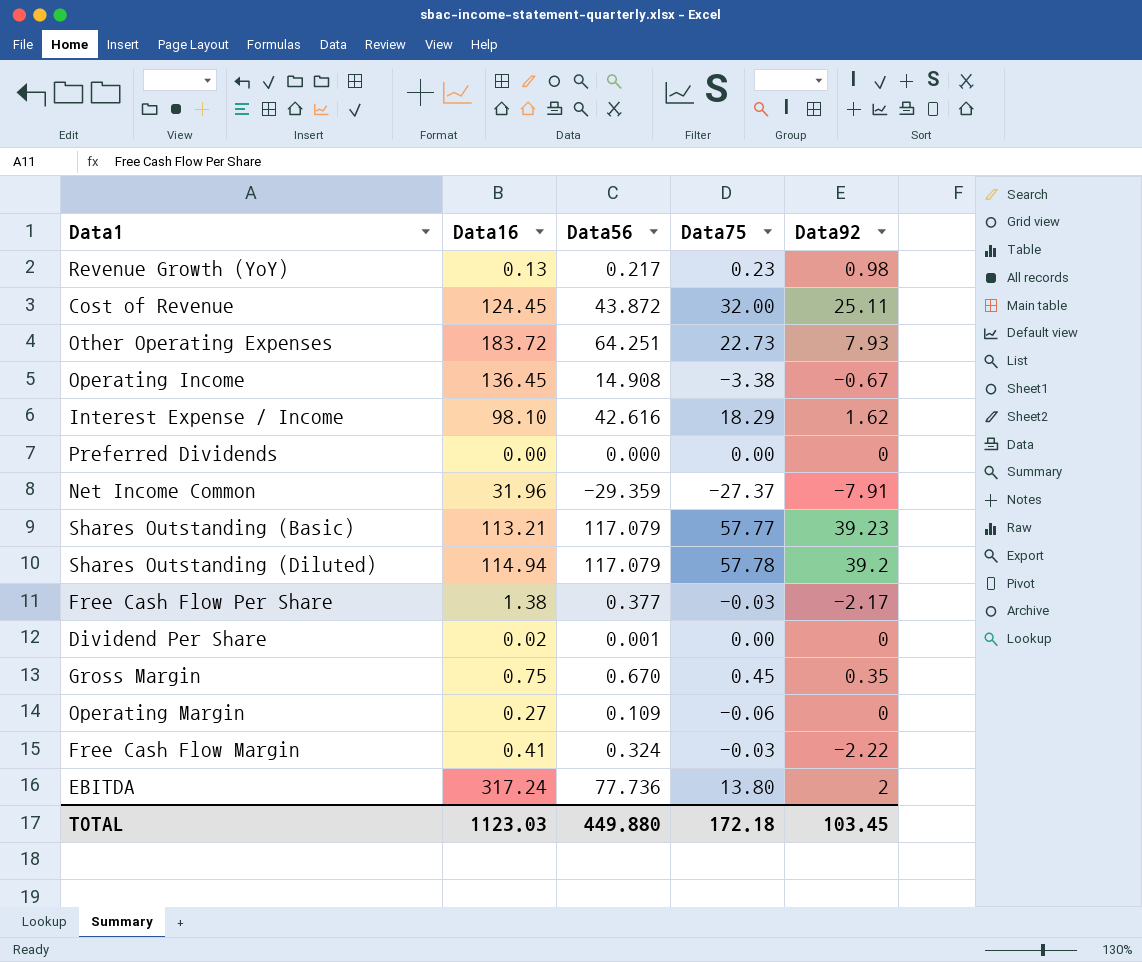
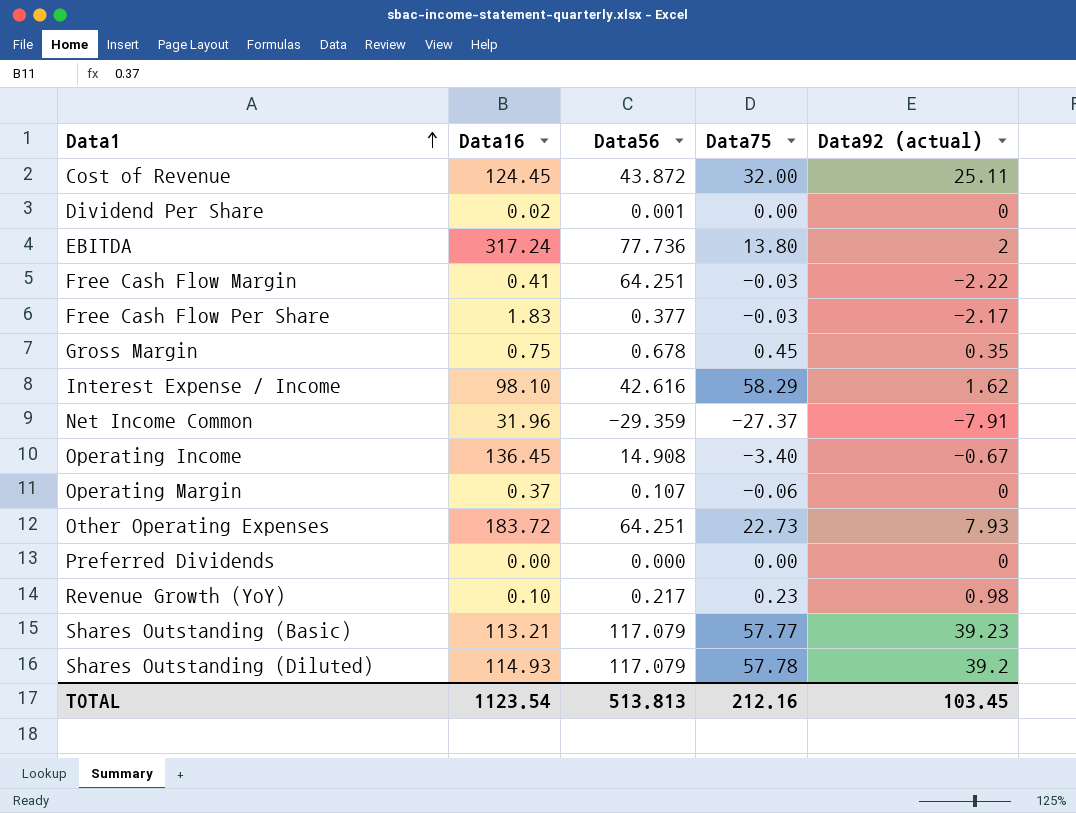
row order: none -> Data1 ascending
column name: Data92 -> Data92 (actual)
Free Cash Flow Margin | Data56: 0.324 -> 64.251
Free Cash Flow Per Share | Data16: 1.38 -> 1.83
Gross Margin | Data56: 0.670 -> 0.678
Interest Expense / Income | Data75: 18.29 -> 58.29
Operating Income | Data75: -3.38 -> -3.40
Operating Margin | Data16: 0.27 -> 0.37
Operating Margin | Data56: 0.109 -> 0.107
Revenue Growth (YoY) | Data16: 0.13 -> 0.10
Shares Outstanding (Diluted) | Data16: 114.94 -> 114.93
TOTAL | Data16: 1123.03 -> 1123.54
TOTAL | Data56: 449.880 -> 513.813
TOTAL | Data75: 172.18 -> 212.16

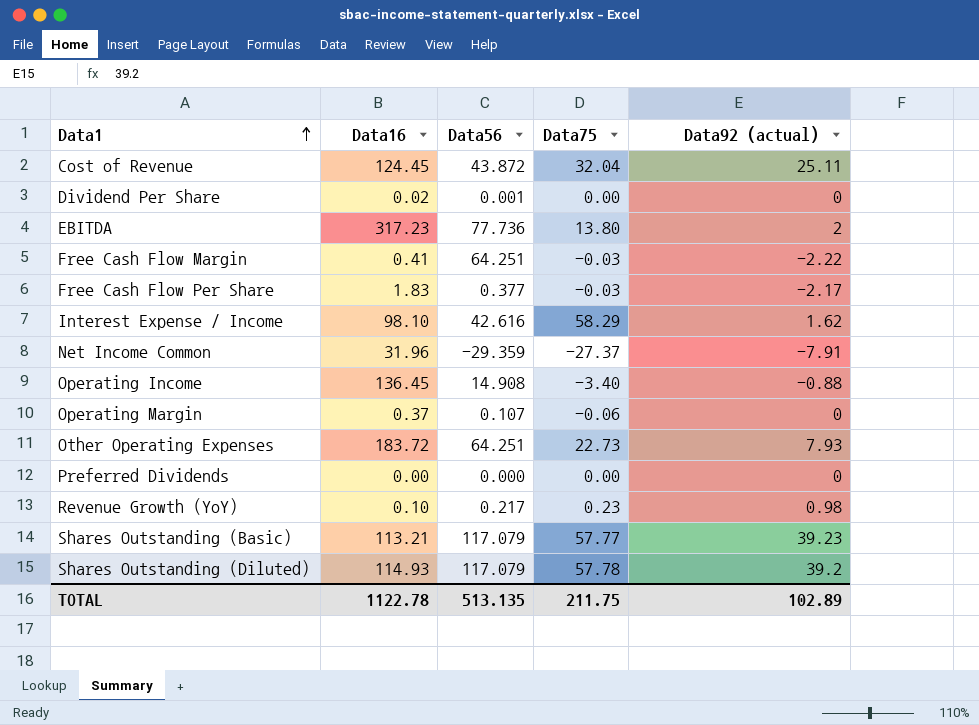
row Gross Margin: 0.75 | 0.678 | 0.45 | 0.35 -> none
Cost of Revenue | Data75: 32.00 -> 32.04
EBITDA | Data16: 317.24 -> 317.23
Operating Income | Data92 (actual): -0.67 -> -0.88
TOTAL | Data16: 1123.54 -> 1122.78
TOTAL | Data56: 513.813 -> 513.135
TOTAL | Data75: 212.16 -> 211.75
TOTAL | Data92 (actual): 103.45 -> 102.89

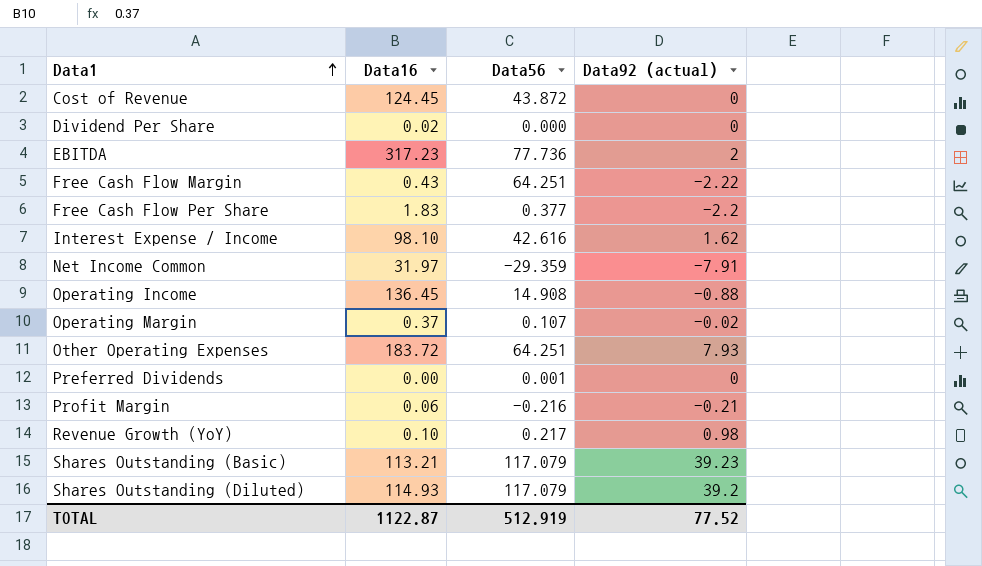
column Data75 | position: 4 -> none
Cost of Revenue | Data92 (actual): 25.11 -> 0
Dividend Per Share | Data56: 0.001 -> 0.000
Free Cash Flow Margin | Data16: 0.41 -> 0.43
Free Cash Flow Per Share | Data92 (actual): -2.17 -> -2.2
Net Income Common | Data16: 31.96 -> 31.97
Operating Margin | Data92 (actual): 0 -> -0.02
Preferred Dividends | Data56: 0.000 -> 0.001
row Profit Margin: none -> 0.06 | -0.216 | -0.21
TOTAL | Data16: 1122.78 -> 1122.87
TOTAL | Data56: 513.135 -> 512.919
TOTAL | Data92 (actual): 102.89 -> 77.52

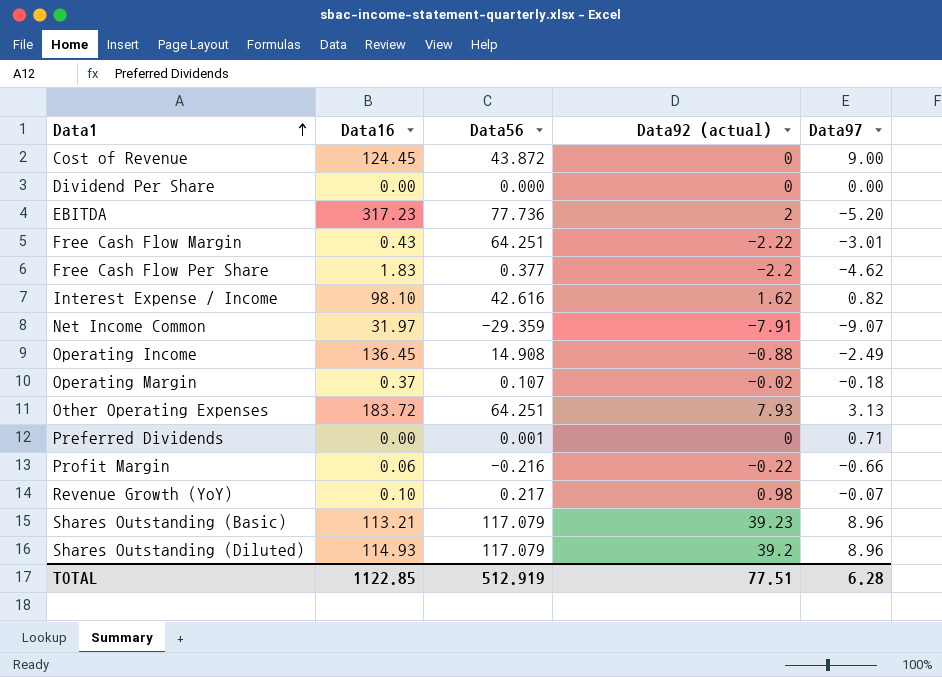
column Data97 | position: none -> 5
Dividend Per Share | Data16: 0.02 -> 0.00
Profit Margin | Data92 (actual): -0.21 -> -0.22
TOTAL | Data16: 1122.87 -> 1122.85
TOTAL | Data92 (actual): 77.52 -> 77.51

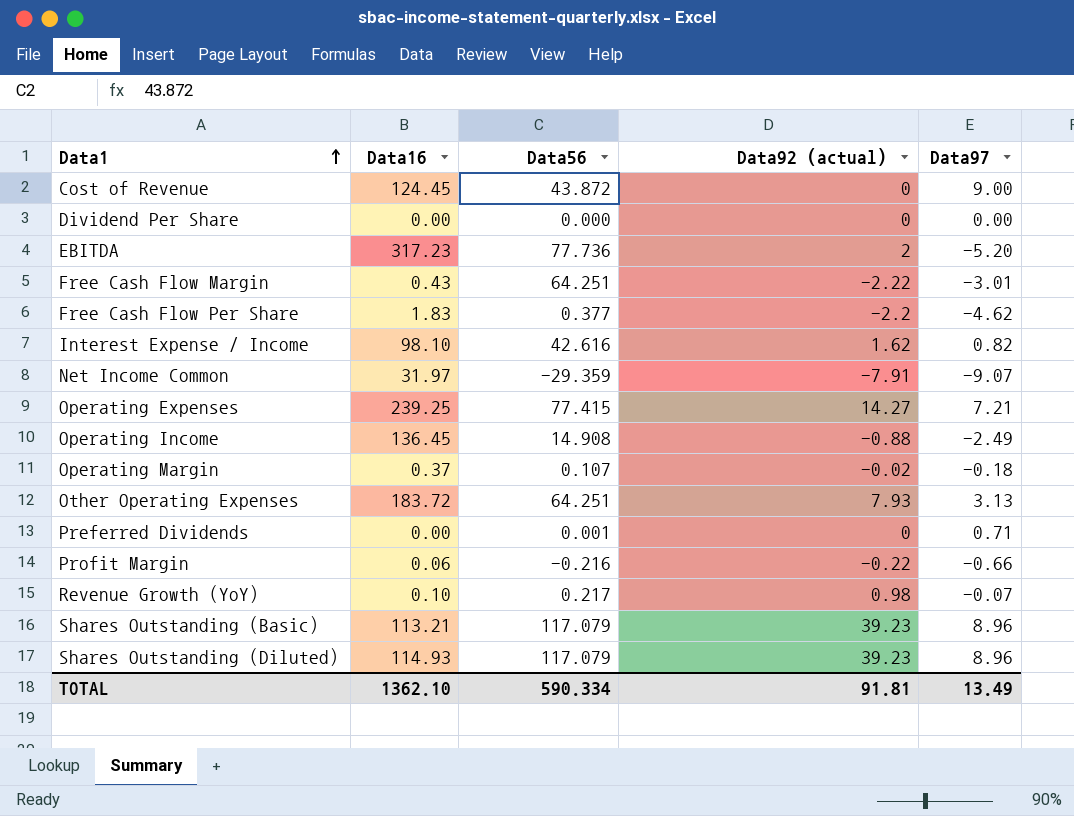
row Operating Expenses: none -> 239.25 | 77.415 | 14.27 | 7.21
Shares Outstanding (Diluted) | Data92 (actual): 39.2 -> 39.23
TOTAL | Data16: 1122.85 -> 1362.10
TOTAL | Data56: 512.919 -> 590.334
TOTAL | Data92 (actual): 77.51 -> 91.81
TOTAL | Data97: 6.28 -> 13.49

